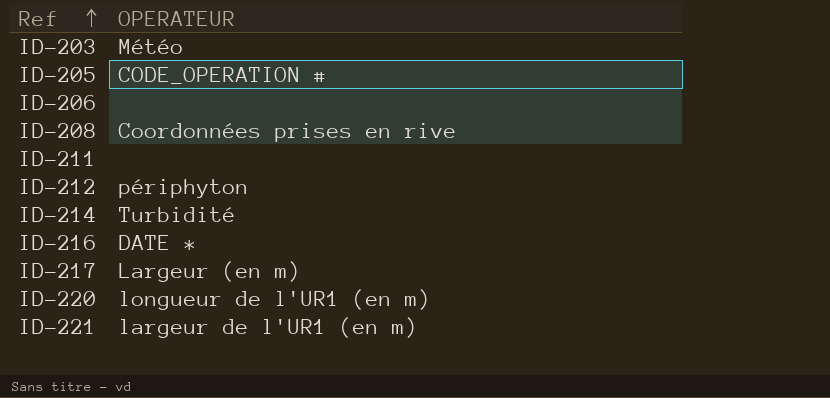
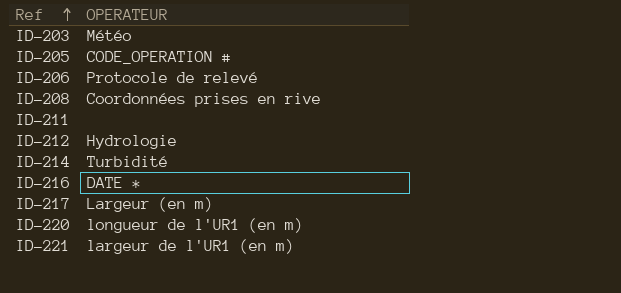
ID-206 | OPERATEUR: none -> Protocole de relevé
ID-212 | OPERATEUR: périphyton -> Hydrologie

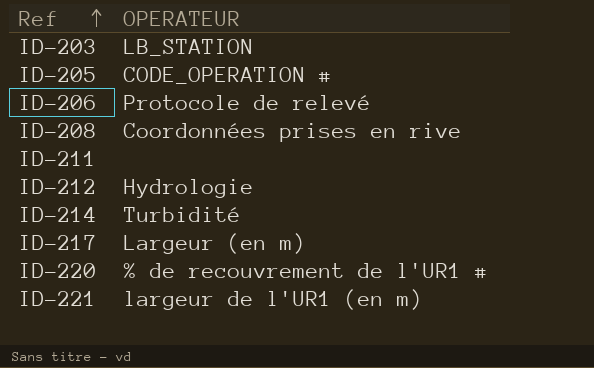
row ID-216: DATE * -> none
ID-203 | OPERATEUR: Météo -> LB_STATION
ID-220 | OPERATEUR: longueur de l'UR1 (en m) -> % de recouvrement de l'UR1 #

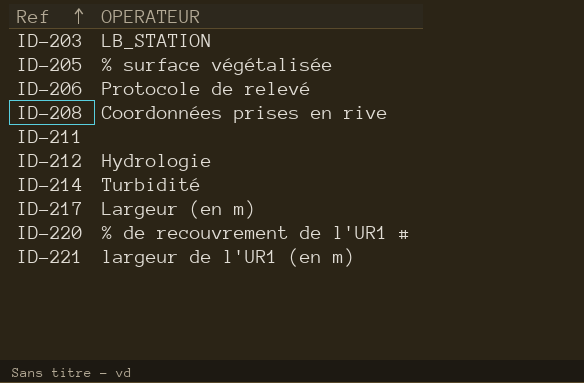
ID-205 | OPERATEUR: CODE_OPERATION # -> % surface végétalisée

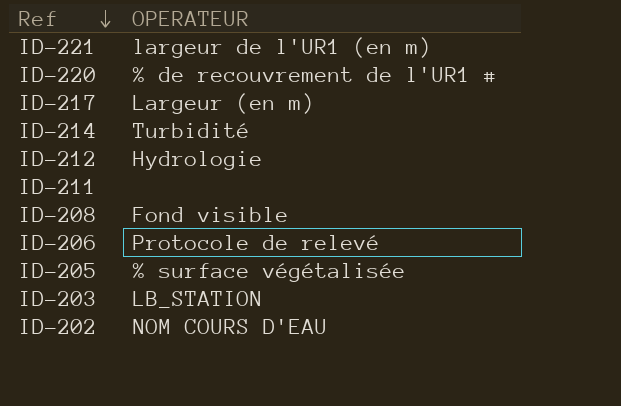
row order: Ref ascending -> Ref descending
ID-208 | OPERATEUR: Coordonnées prises en rive -> Fond visible
row ID-202: none -> NOM COURS D'EAU

